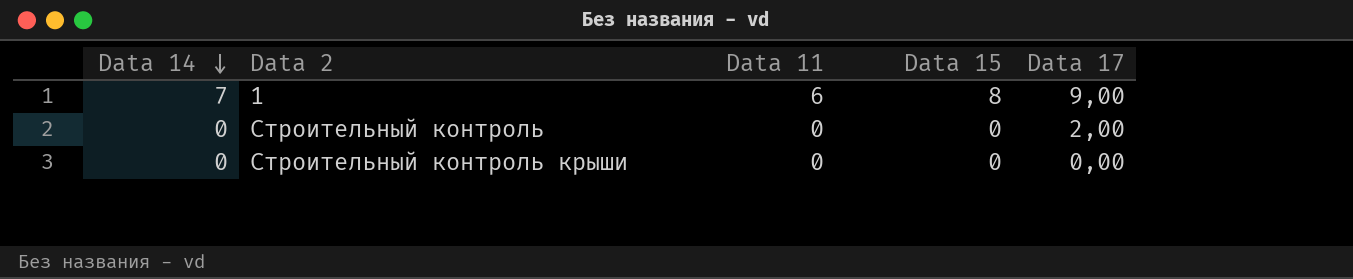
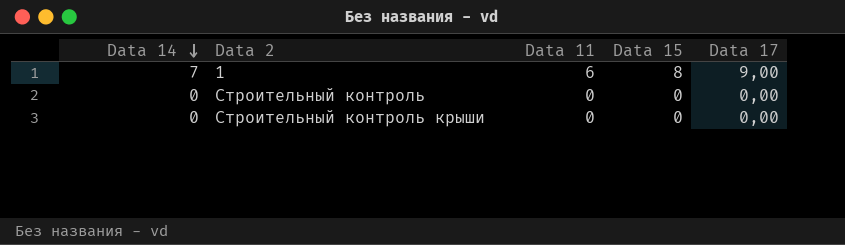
Строительный контроль | Data 17: 2,00 -> 0,00

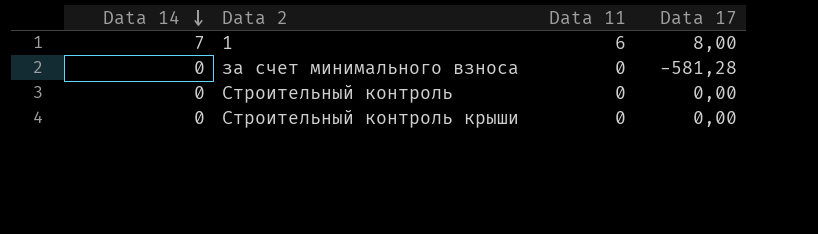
column Data 15 | position: 4 -> none
1 | Data 17: 9,00 -> 8,00
row за счет минимального взноса: none -> 0 | 0 | -581,28

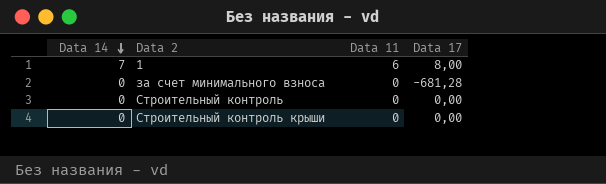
за счет минимального взноса | Data 17: -581,28 -> -681,28

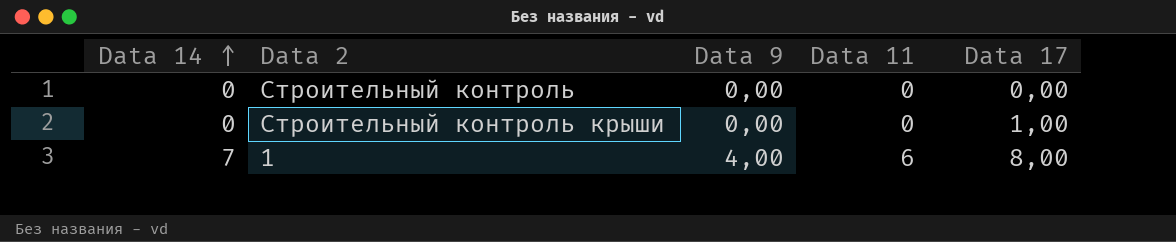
row order: Data 14 descending -> Data 14 ascending
column Data 9 | position: none -> 3
row за счет минимального взноса: 0 | 0 | -681,28 -> none
Строительный контроль крыши | Data 17: 0,00 -> 1,00

